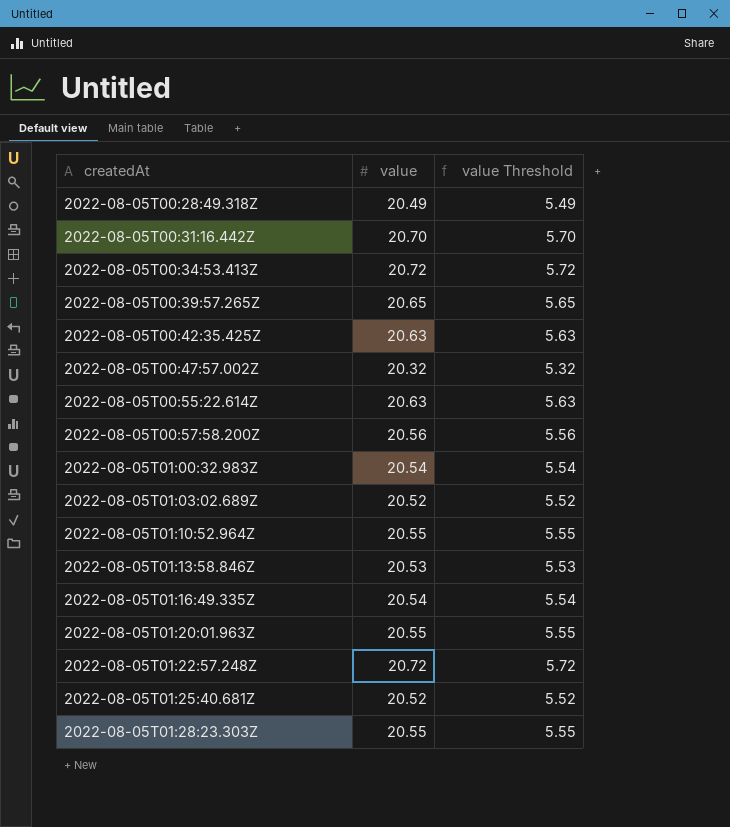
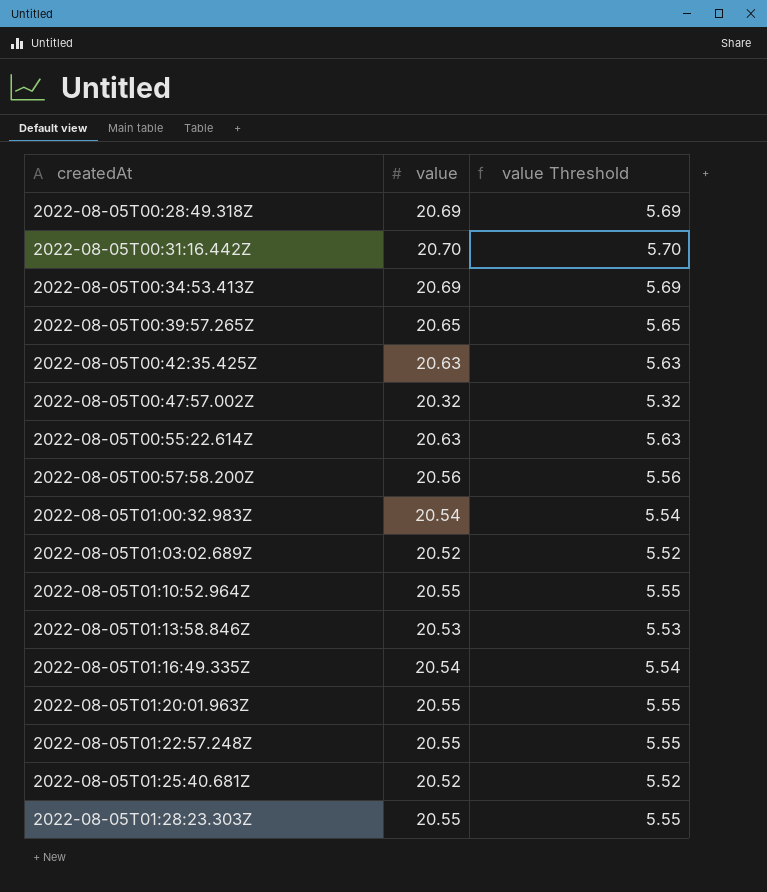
2022-08-05T00:28:49.318Z | value: 20.49 -> 20.69
2022-08-05T00:28:49.318Z | value Threshold: 5.49 -> 5.69
2022-08-05T00:34:53.413Z | value: 20.72 -> 20.69
2022-08-05T00:34:53.413Z | value Threshold: 5.72 -> 5.69
2022-08-05T01:22:57.248Z | value: 20.72 -> 20.55
2022-08-05T01:22:57.248Z | value Threshold: 5.72 -> 5.55

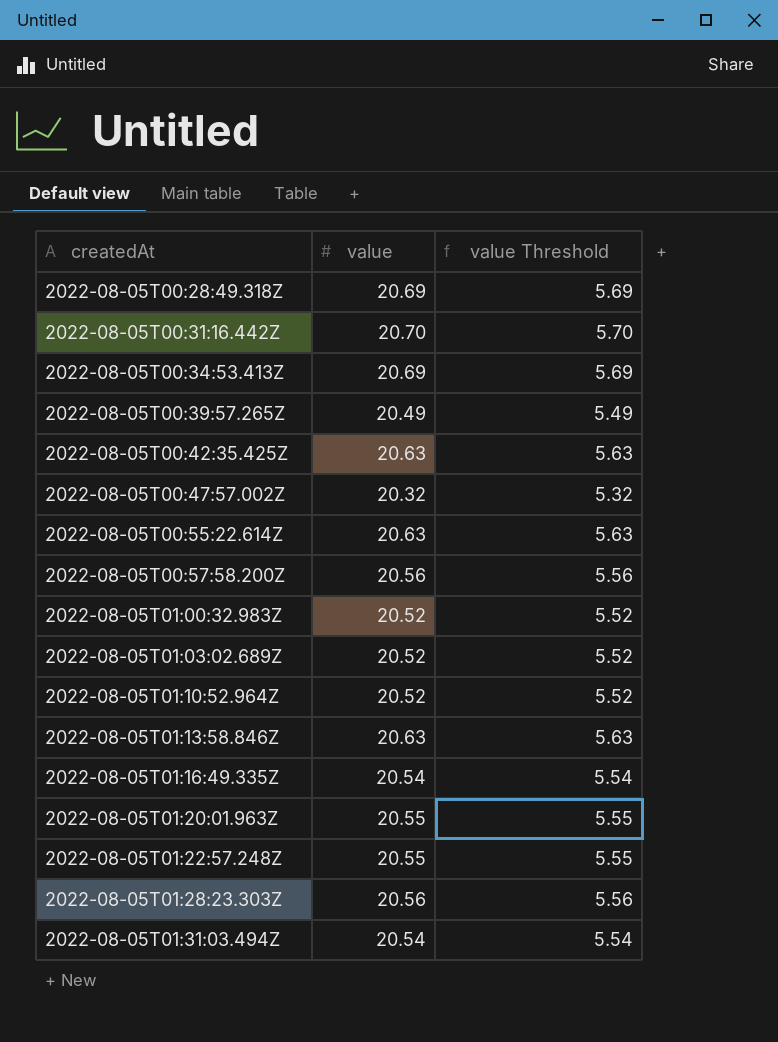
row 2022-08-05T01:25:40.681Z: 20.52 | 5.52 -> none
2022-08-05T00:39:57.265Z | value: 20.65 -> 20.49
2022-08-05T00:39:57.265Z | value Threshold: 5.65 -> 5.49
2022-08-05T01:00:32.983Z | value: 20.54 -> 20.52
2022-08-05T01:00:32.983Z | value Threshold: 5.54 -> 5.52
2022-08-05T01:10:52.964Z | value: 20.55 -> 20.52
2022-08-05T01:10:52.964Z | value Threshold: 5.55 -> 5.52
2022-08-05T01:13:58.846Z | value: 20.53 -> 20.63
2022-08-05T01:13:58.846Z | value Threshold: 5.53 -> 5.63
2022-08-05T01:28:23.303Z | value: 20.55 -> 20.56
2022-08-05T01:28:23.303Z | value Threshold: 5.55 -> 5.56
row 2022-08-05T01:31:03.494Z: none -> 20.54 | 5.54

